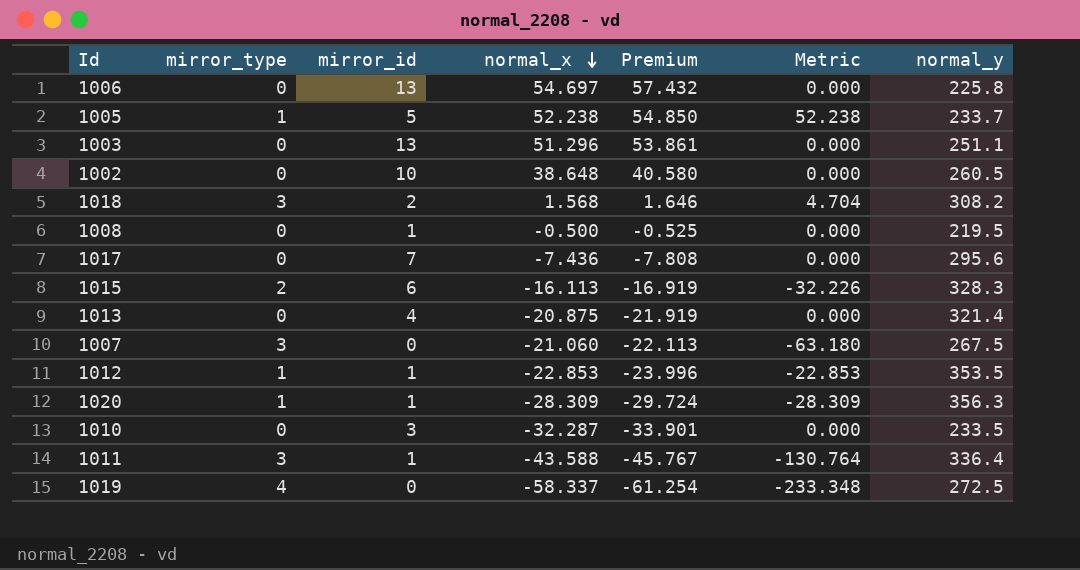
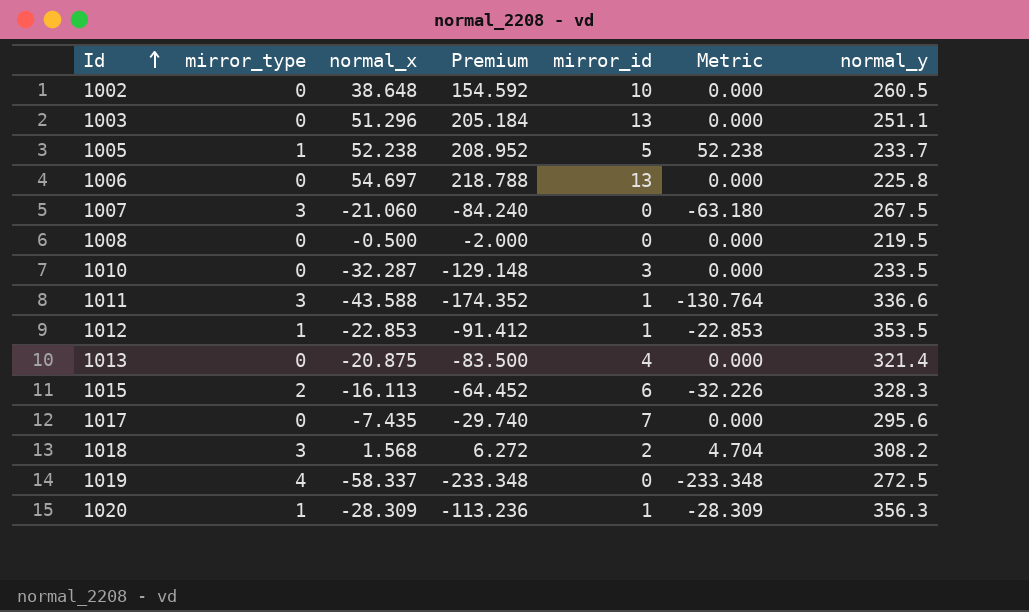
row order: normal_x descending -> Id ascending
column Premium | formula: [normal_x] * 1.05 -> [normal_x] * 4
column mirror_id | position: 3 -> 5
1008 | mirror_id: 1 -> 0
1011 | normal_y: 336.4 -> 336.6
1017 | normal_x: -7.436 -> -7.435

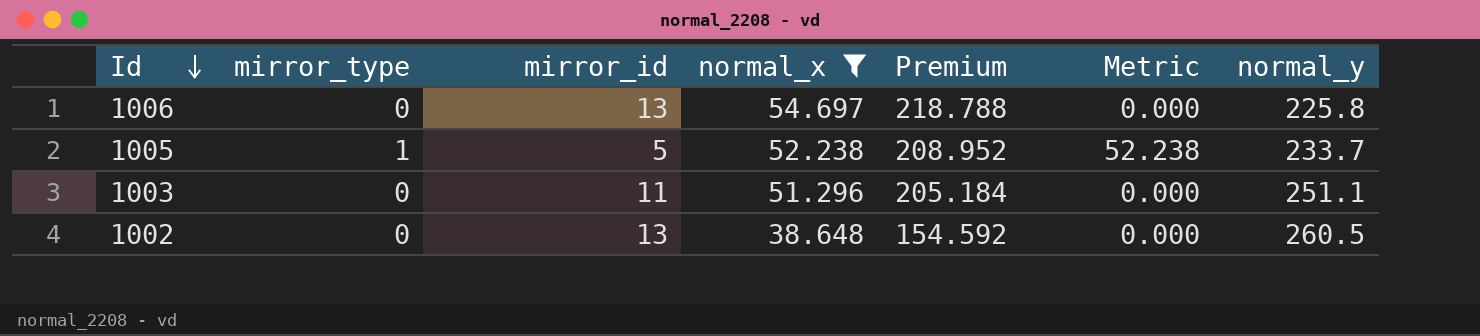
filter: none -> normal_x >= 38.648
row order: Id ascending -> Id descending
column mirror_id | position: 5 -> 3
1003 | mirror_id: 13 -> 11
1002 | mirror_id: 10 -> 13

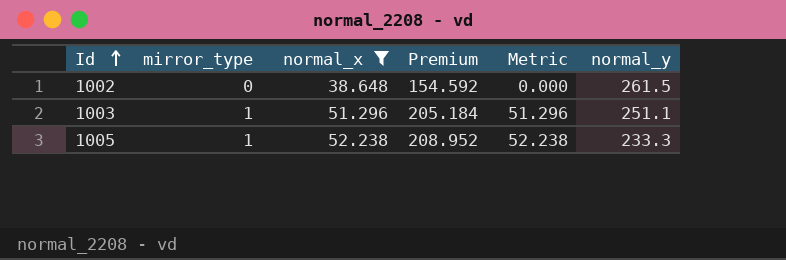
row order: Id descending -> Id ascending
column mirror_id | position: 3 -> none
row 1006: 0 | 13 | 54.697 | 218.788 | 0.000 | 225.8 -> none
1002 | normal_y: 260.5 -> 261.5
1003 | mirror_type: 0 -> 1
1003 | Metric: 0.000 -> 51.296
1005 | normal_y: 233.7 -> 233.3

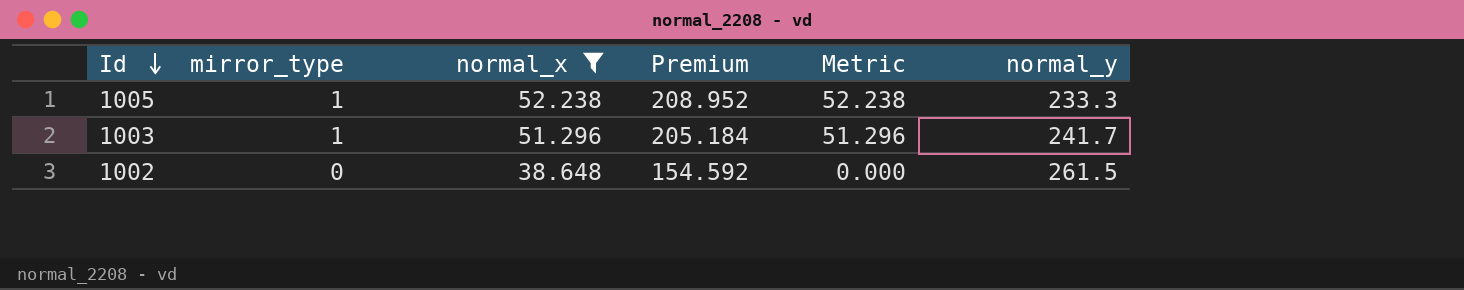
row order: Id ascending -> Id descending
1003 | normal_y: 251.1 -> 241.7

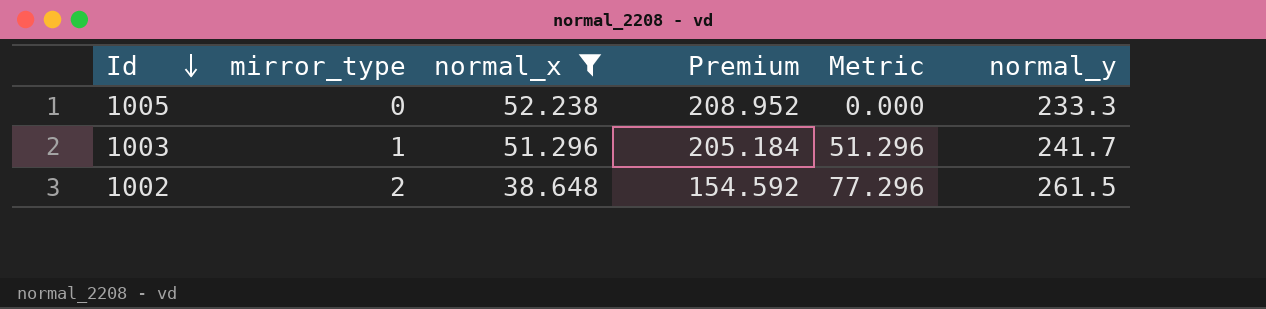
1005 | mirror_type: 1 -> 0
1005 | Metric: 52.238 -> 0.000
1002 | mirror_type: 0 -> 2
1002 | Metric: 0.000 -> 77.296

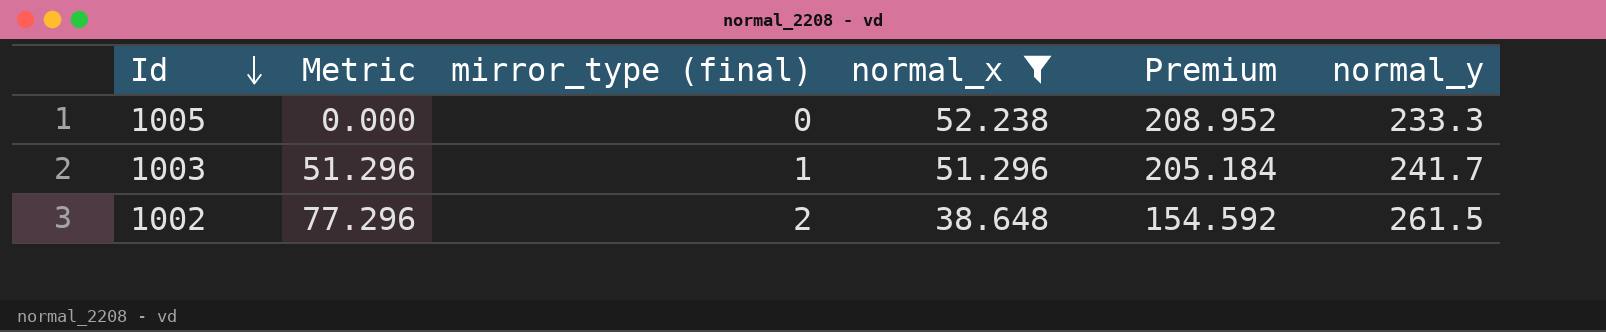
column Metric | position: 5 -> 2
column name: mirror_type -> mirror_type (final)

